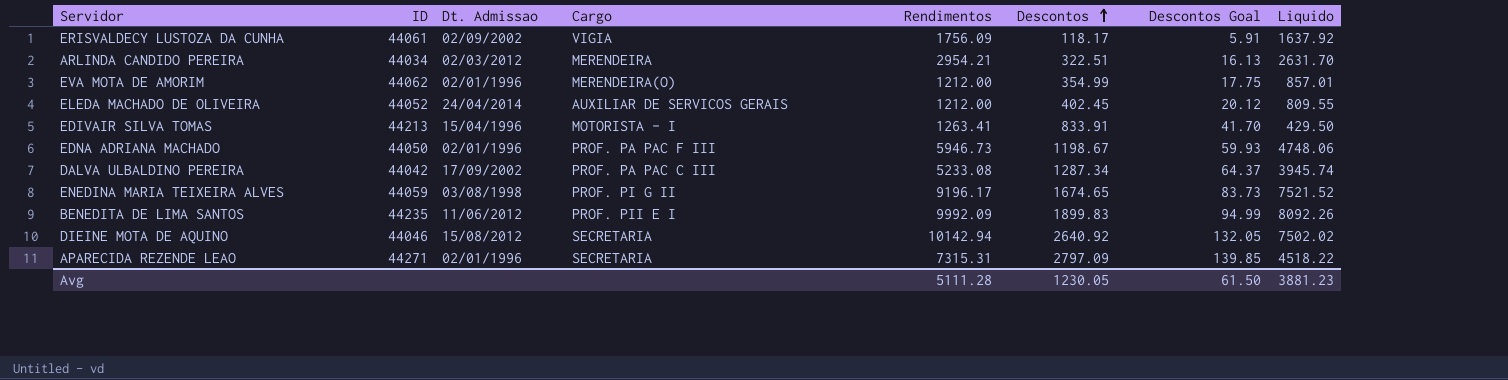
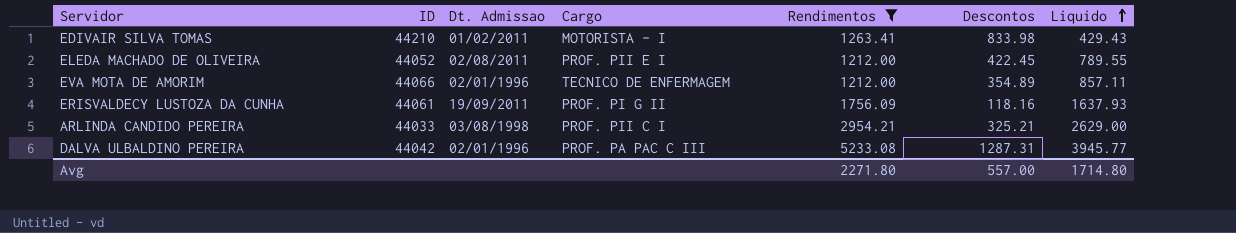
filter: none -> Rendimentos <= 5233.08
row order: Descontos ascending -> Liquido ascending
column Descontos Goal | formula: [Descontos] * 0.05 -> none
EDIVAIR SILVA TOMAS | ID: 44213 -> 44210
EDIVAIR SILVA TOMAS | Dt. Admissao: 15/04/1996 -> 01/02/2011
EDIVAIR SILVA TOMAS | Descontos: 833.91 -> 833.98
EDIVAIR SILVA TOMAS | Liquido: 429.50 -> 429.43
ELEDA MACHADO DE OLIVEIRA | Dt. Admissao: 24/04/2014 -> 02/08/2011
ELEDA MACHADO DE OLIVEIRA | Cargo: AUXILIAR DE SERVICOS GERAIS -> PROF. PII E I
ELEDA MACHADO DE OLIVEIRA | Descontos: 402.45 -> 422.45
ELEDA MACHADO DE OLIVEIRA | Liquido: 809.55 -> 789.55
EVA MOTA DE AMORIM | ID: 44062 -> 44066
EVA MOTA DE AMORIM | Cargo: MERENDEIRA(O) -> TECNICO DE ENFERMAGEM
EVA MOTA DE AMORIM | Descontos: 354.99 -> 354.89
EVA MOTA DE AMORIM | Liquido: 857.01 -> 857.11
ERISVALDECY LUSTOZA DA CUNHA | Dt. Admissao: 02/09/2002 -> 19/09/2011
ERISVALDECY LUSTOZA DA CUNHA | Cargo: VIGIA -> PROF. PI G II
ERISVALDECY LUSTOZA DA CUNHA | Descontos: 118.17 -> 118.16
ERISVALDECY LUSTOZA DA CUNHA | Liquido: 1637.92 -> 1637.93
ARLINDA CANDIDO PEREIRA | ID: 44034 -> 44033
ARLINDA CANDIDO PEREIRA | Dt. Admissao: 02/03/2012 -> 03/08/1998
ARLINDA CANDIDO PEREIRA | Cargo: MERENDEIRA -> PROF. PII C I
ARLINDA CANDIDO PEREIRA | Descontos: 322.51 -> 325.21
ARLINDA CANDIDO PEREIRA | Liquido: 2631.70 -> 2629.00
DALVA ULBALDINO PEREIRA | Dt. Admissao: 17/09/2002 -> 02/01/1996
DALVA ULBALDINO PEREIRA | Descontos: 1287.34 -> 1287.31
DALVA ULBALDINO PEREIRA | Liquido: 3945.74 -> 3945.77
Avg | Rendimentos: 5111.28 -> 2271.80
Avg | Descontos: 1230.05 -> 557.00
Avg | Liquido: 3881.23 -> 1714.80

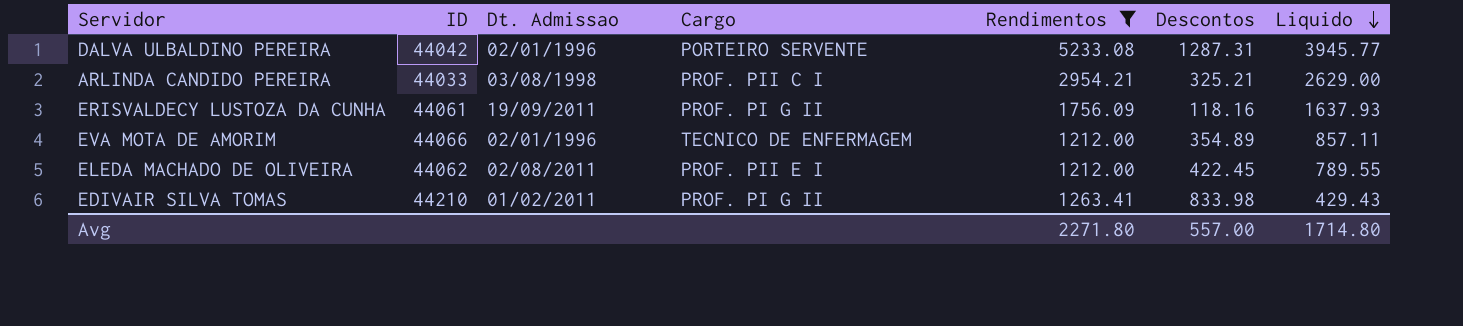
row order: Liquido ascending -> Liquido descending
DALVA ULBALDINO PEREIRA | Cargo: PROF. PA PAC C III -> PORTEIRO SERVENTE
ELEDA MACHADO DE OLIVEIRA | ID: 44052 -> 44062
EDIVAIR SILVA TOMAS | Cargo: MOTORISTA - I -> PROF. PI G II

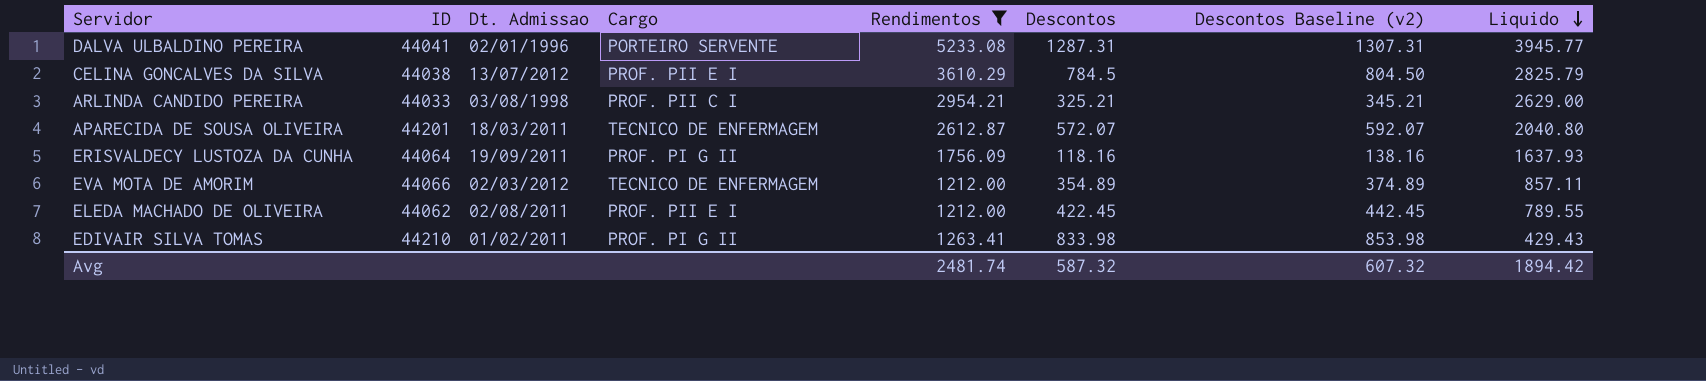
column Descontos Baseline (v2) | formula: none -> [Descontos] + 20
DALVA ULBALDINO PEREIRA | ID: 44042 -> 44041
row CELINA GONCALVES DA SILVA: none -> 44038 | 13/07/2012 | PROF. PII E I | 3610.29 | 784.5 | 804.50 | 2825.79
row APARECIDA DE SOUSA OLIVEIRA: none -> 44201 | 18/03/2011 | TECNICO DE ENFERMAGEM | 2612.87 | 572.07 | 592.07 | 2040.80
ERISVALDECY LUSTOZA DA CUNHA | ID: 44061 -> 44064
EVA MOTA DE AMORIM | Dt. Admissao: 02/01/1996 -> 02/03/2012
Avg | Rendimentos: 2271.80 -> 2481.74
Avg | Descontos: 557.00 -> 587.32
Avg | Liquido: 1714.80 -> 1894.42

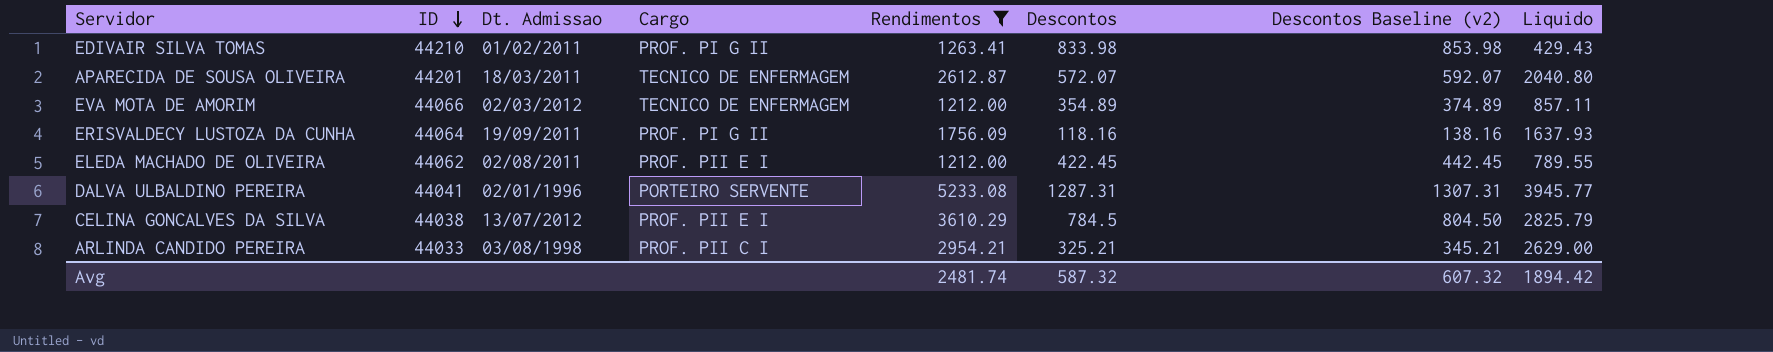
row order: Liquido descending -> ID descending

